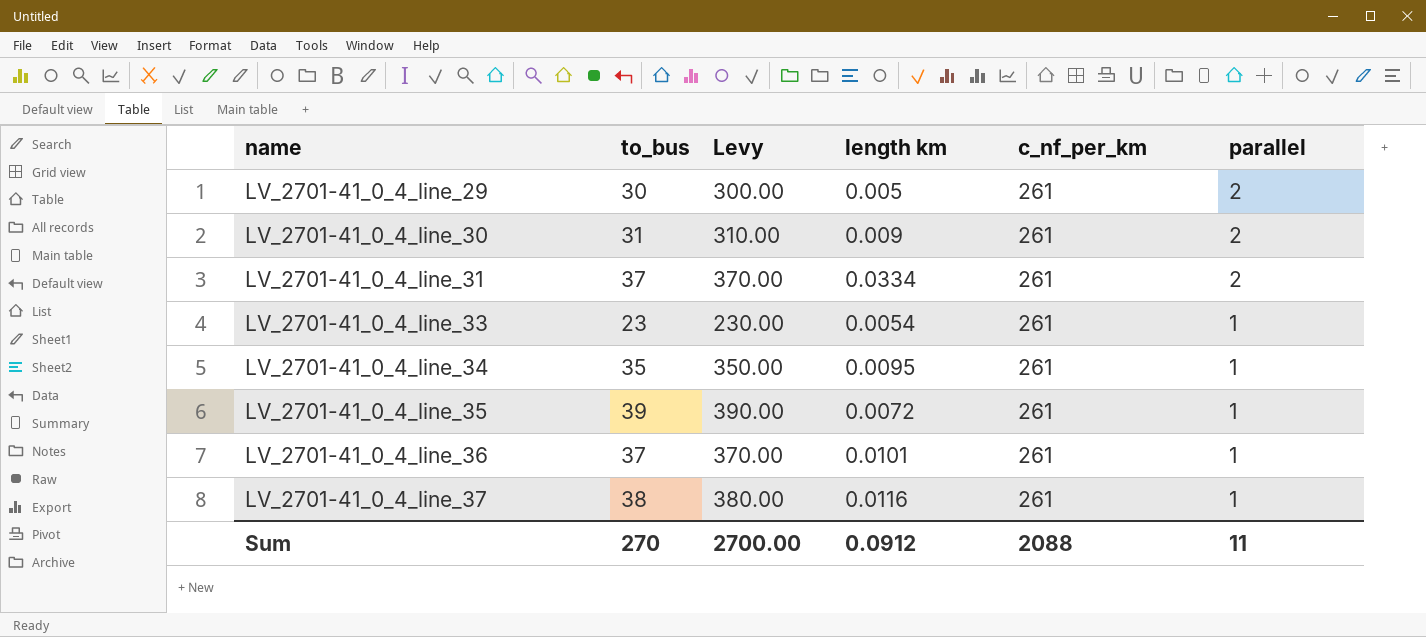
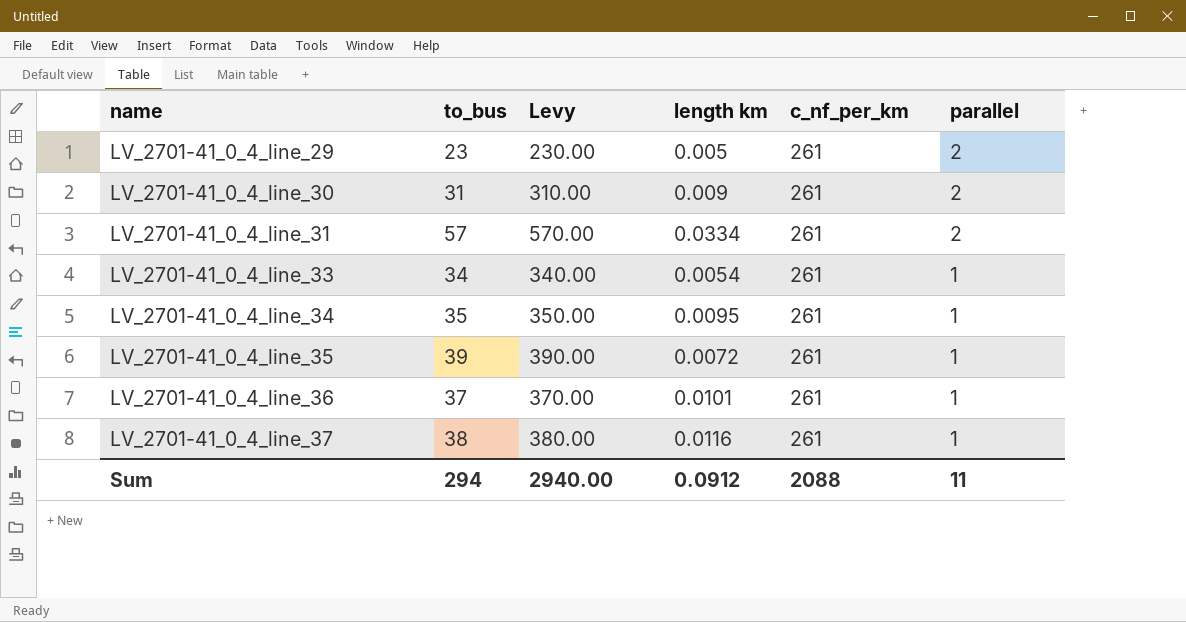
LV_2701-41_0_4_line_29 | to_bus: 30 -> 23
LV_2701-41_0_4_line_29 | Levy: 300.00 -> 230.00
LV_2701-41_0_4_line_31 | to_bus: 37 -> 57
LV_2701-41_0_4_line_31 | Levy: 370.00 -> 570.00
LV_2701-41_0_4_line_33 | to_bus: 23 -> 34
LV_2701-41_0_4_line_33 | Levy: 230.00 -> 340.00
Sum | to_bus: 270 -> 294
Sum | Levy: 2700.00 -> 2940.00

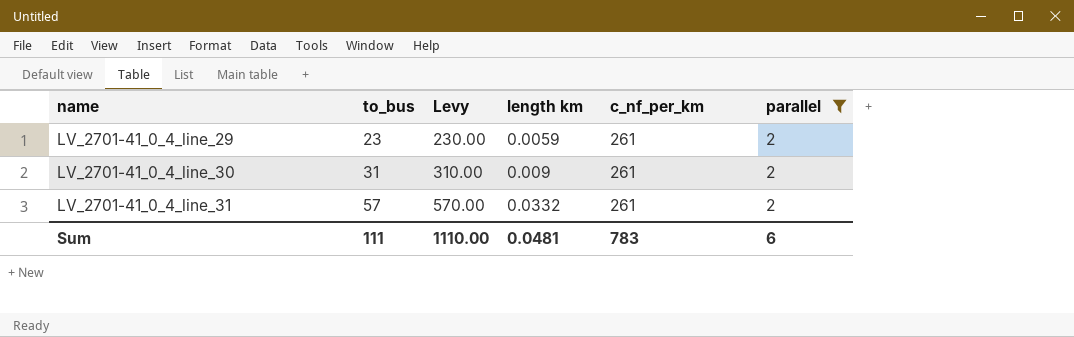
filter: none -> parallel = 2
LV_2701-41_0_4_line_29 | length km: 0.005 -> 0.0059
LV_2701-41_0_4_line_31 | length km: 0.0334 -> 0.0332
Sum | to_bus: 294 -> 111
Sum | Levy: 2940.00 -> 1110.00
Sum | length km: 0.0912 -> 0.0481
Sum | c_nf_per_km: 2088 -> 783
Sum | parallel: 11 -> 6

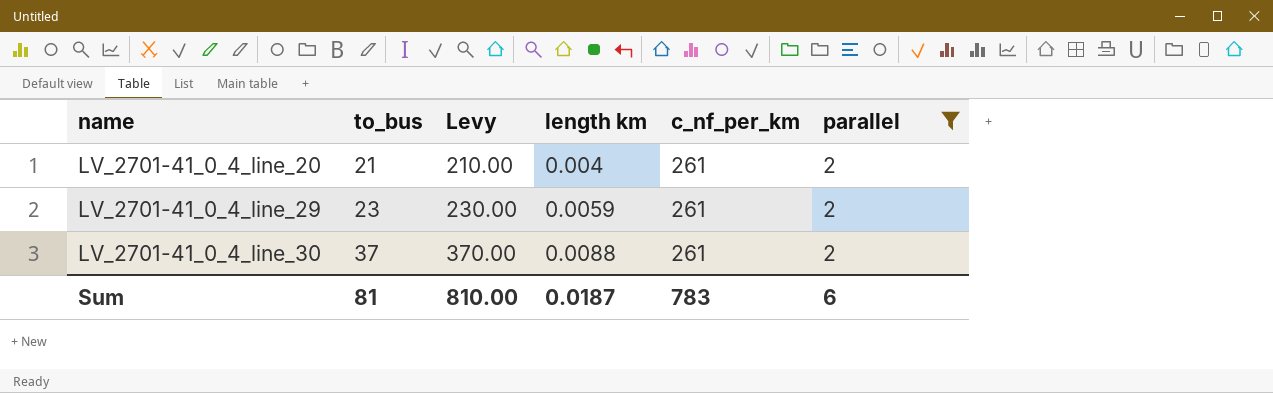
row LV_2701-41_0_4_line_31: 57 | 570.00 | 0.0332 | 261 | 2 -> none
row LV_2701-41_0_4_line_20: none -> 21 | 210.00 | 0.004 | 261 | 2
LV_2701-41_0_4_line_30 | to_bus: 31 -> 37
LV_2701-41_0_4_line_30 | Levy: 310.00 -> 370.00
LV_2701-41_0_4_line_30 | length km: 0.009 -> 0.0088
Sum | to_bus: 111 -> 81
Sum | Levy: 1110.00 -> 810.00
Sum | length km: 0.0481 -> 0.0187

